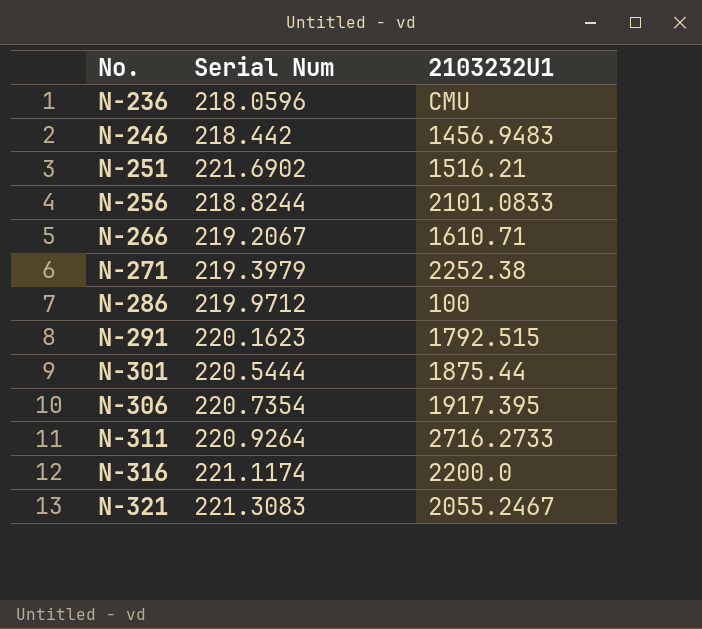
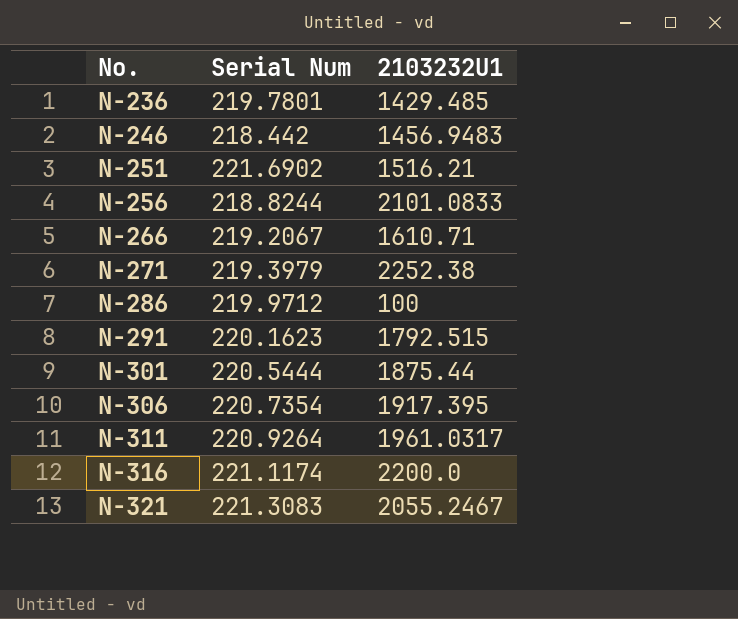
N-236 | Serial Num: 218.0596 -> 219.7801
N-236 | 2103232U1: CMU -> 1429.485
N-311 | 2103232U1: 2716.2733 -> 1961.0317

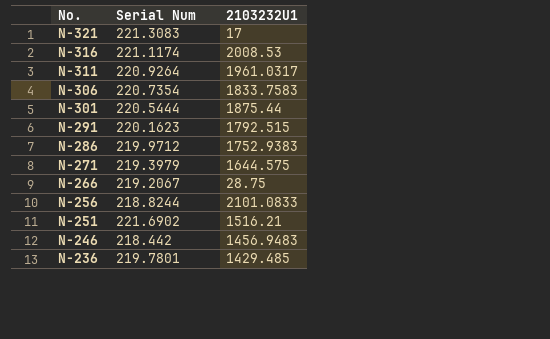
row order: No. ascending -> No. descending
N-321 | 2103232U1: 2055.2467 -> 17
N-316 | 2103232U1: 2200.0 -> 2008.53
N-306 | 2103232U1: 1917.395 -> 1833.7583
N-286 | 2103232U1: 100 -> 1752.9383
N-271 | 2103232U1: 2252.38 -> 1644.575
N-266 | 2103232U1: 1610.71 -> 28.75

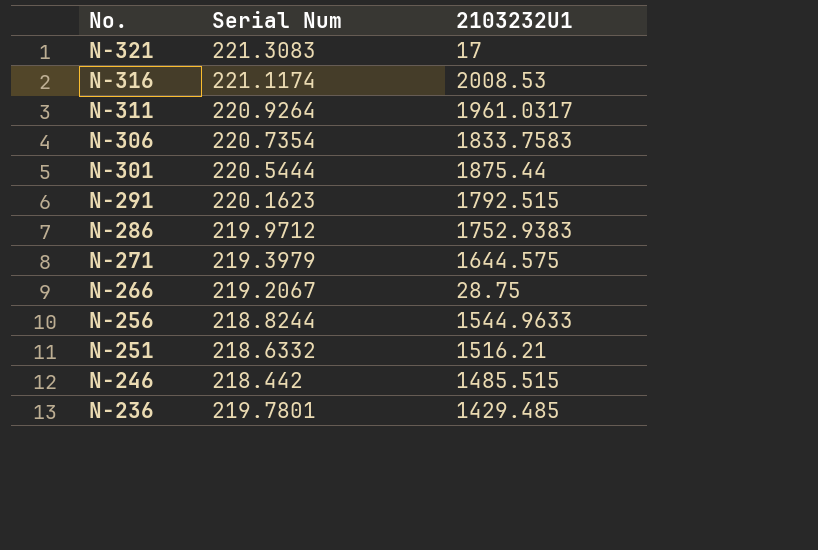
N-256 | 2103232U1: 2101.0833 -> 1544.9633
N-251 | Serial Num: 221.6902 -> 218.6332
N-246 | 2103232U1: 1456.9483 -> 1485.515

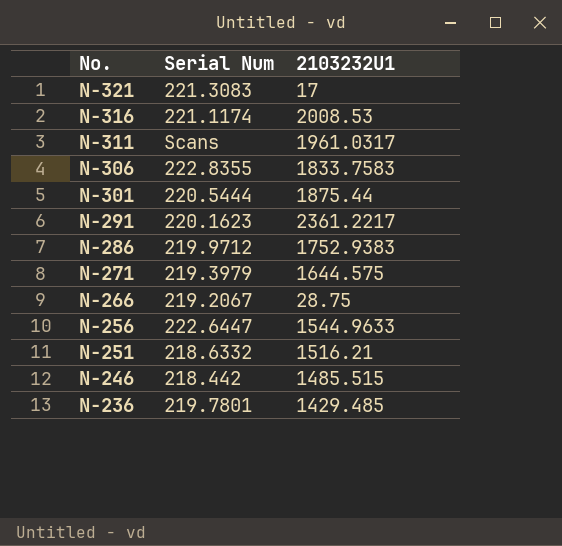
N-311 | Serial Num: 220.9264 -> Scans
N-306 | Serial Num: 220.7354 -> 222.8355
N-291 | 2103232U1: 1792.515 -> 2361.2217
N-256 | Serial Num: 218.8244 -> 222.6447

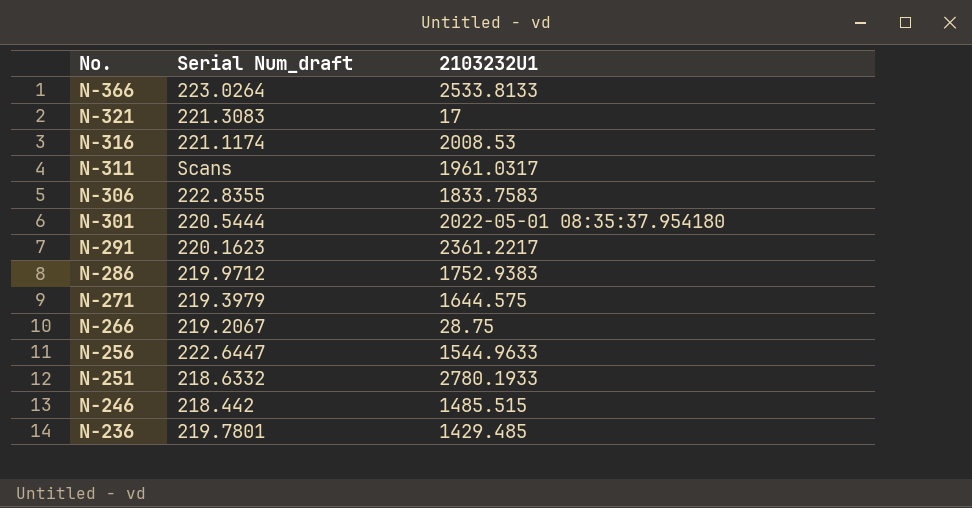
column name: Serial Num -> Serial Num_draft
row N-366: none -> 223.0264 | 2533.8133
N-301 | 2103232U1: 1875.44 -> 2022-05-01 08:35:37.954180
N-251 | 2103232U1: 1516.21 -> 2780.1933

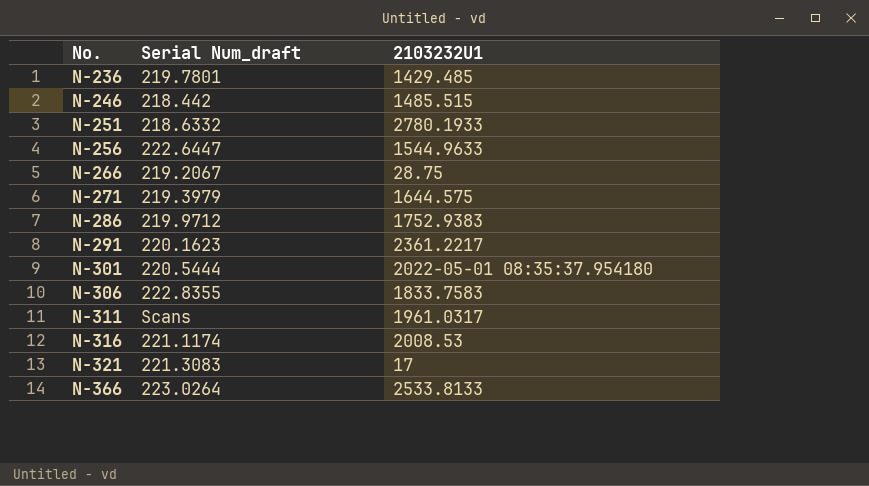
row order: No. descending -> No. ascending

